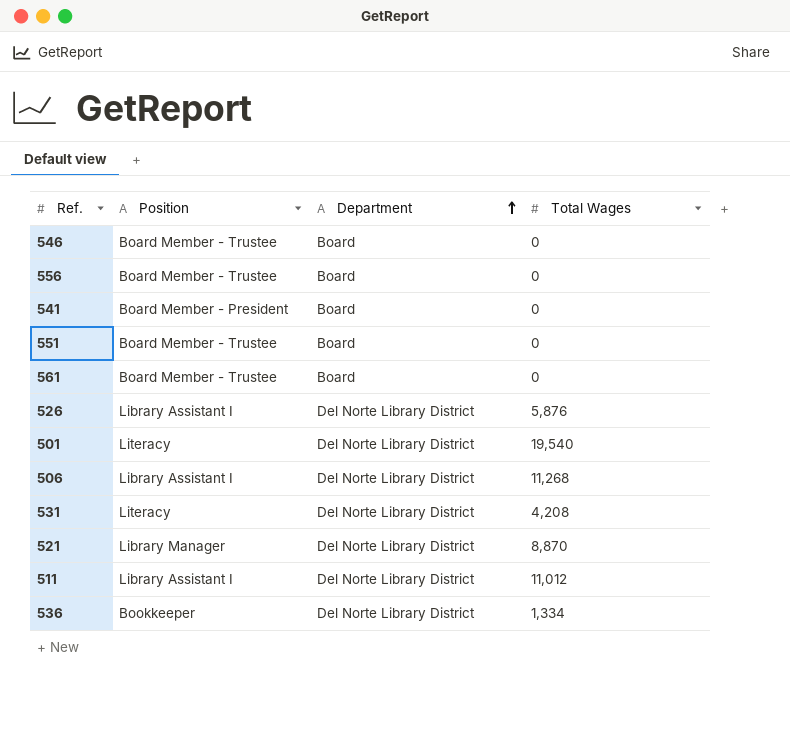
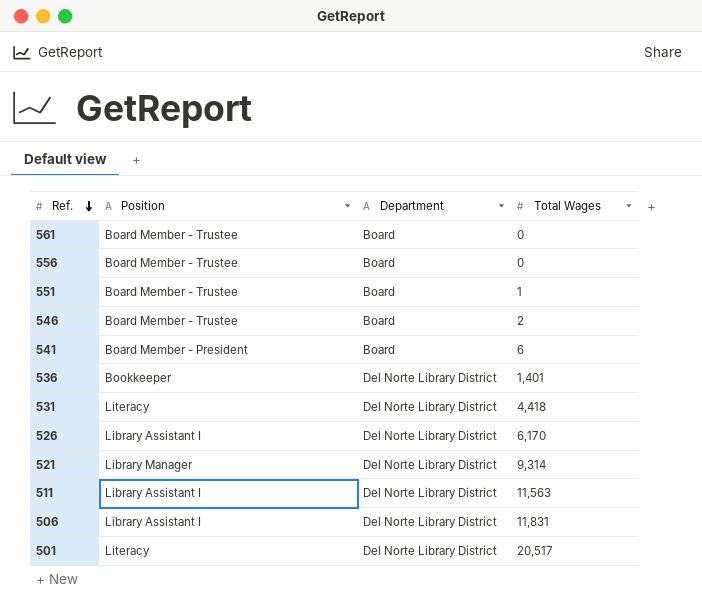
row order: Department ascending -> Ref. descending
551 | Total Wages: 0 -> 1
546 | Total Wages: 0 -> 2
541 | Total Wages: 0 -> 6
536 | Total Wages: 1,334 -> 1,401
531 | Total Wages: 4,208 -> 4,418
526 | Total Wages: 5,876 -> 6,170
521 | Total Wages: 8,870 -> 9,314
511 | Total Wages: 11,012 -> 11,563
506 | Total Wages: 11,268 -> 11,831
501 | Total Wages: 19,540 -> 20,517

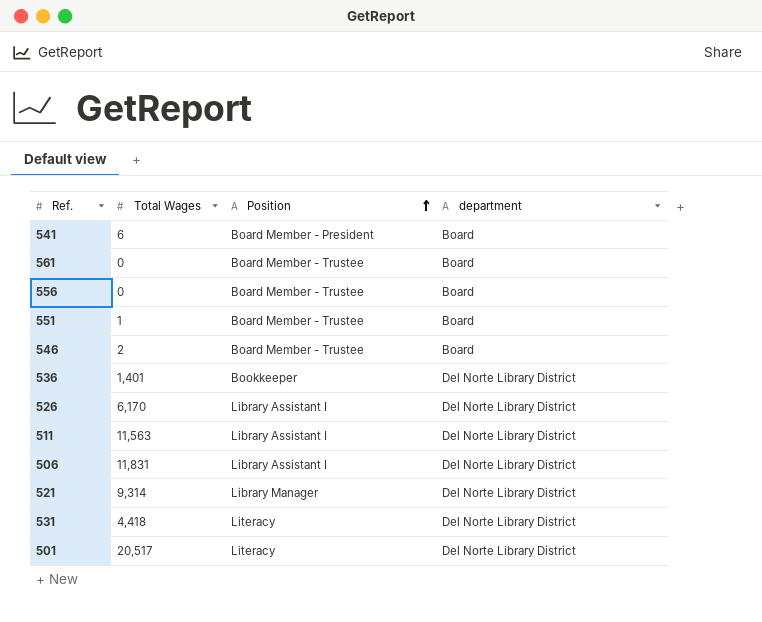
row order: Ref. descending -> Position ascending
column Total Wages | position: 4 -> 2
column name: Department -> department

